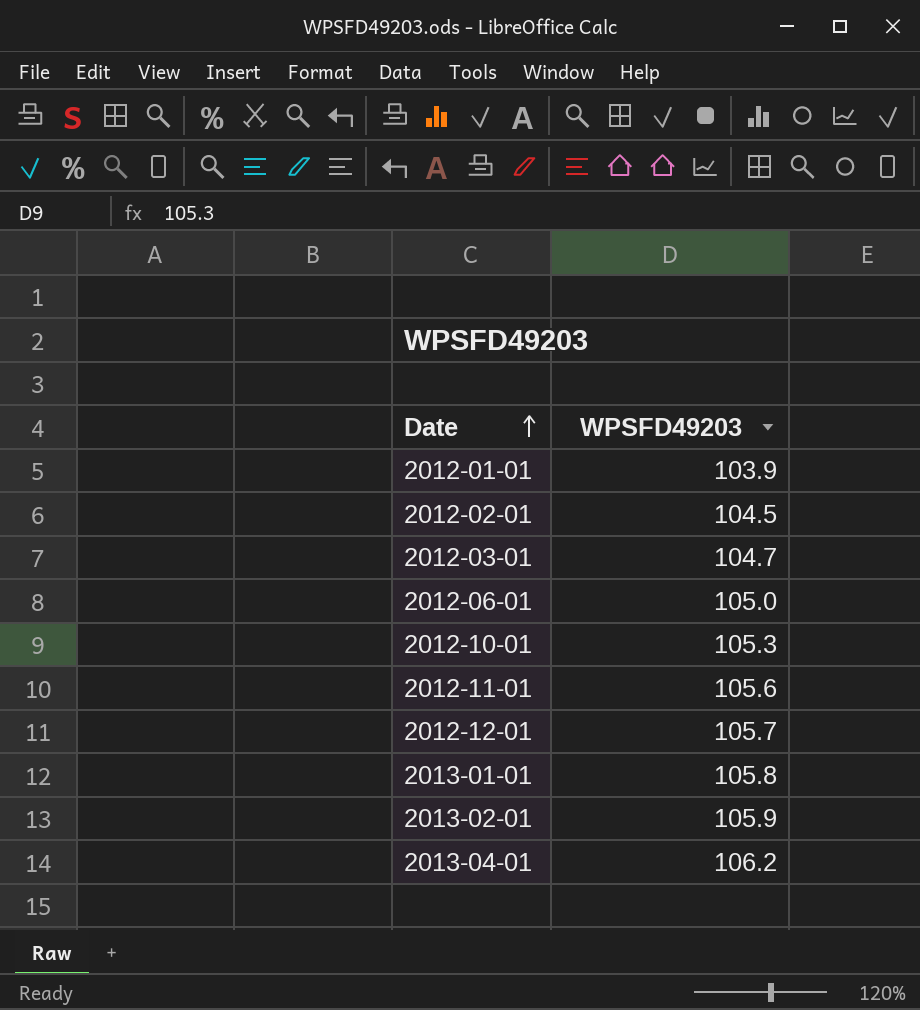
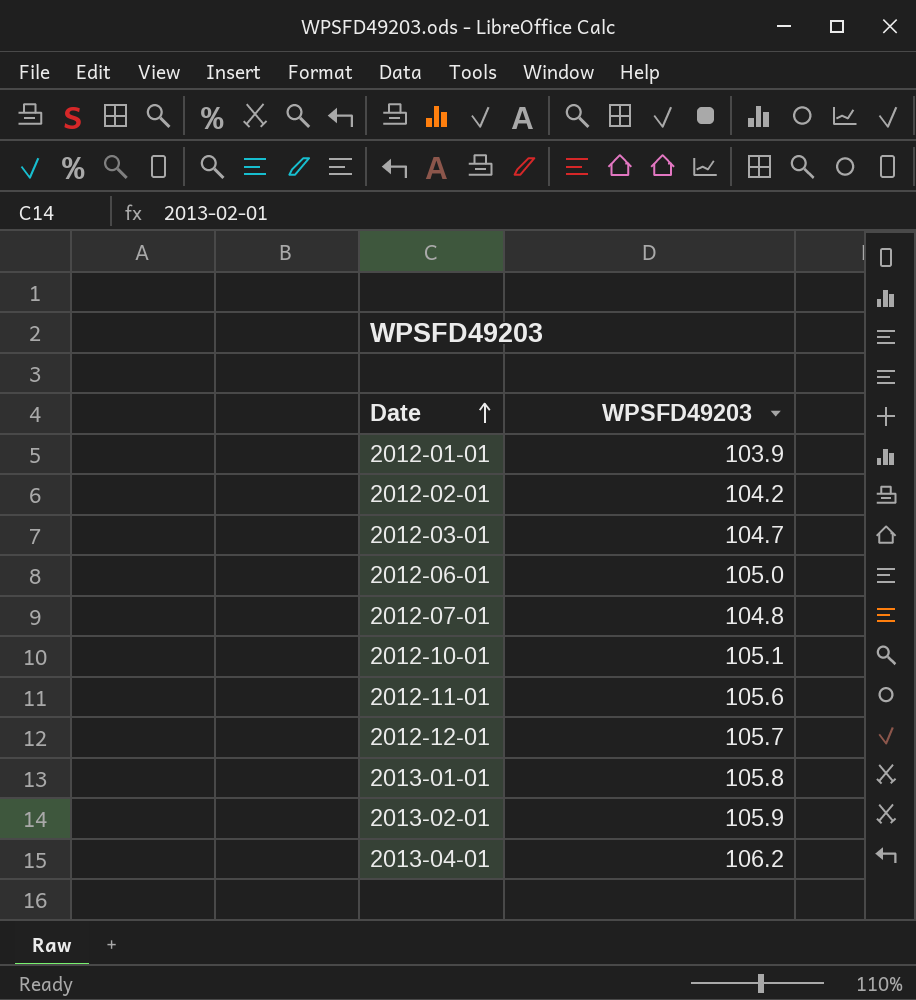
2012-02-01 | WPSFD49203: 104.5 -> 104.2
row 2012-07-01: none -> 104.8
2012-10-01 | WPSFD49203: 105.3 -> 105.1

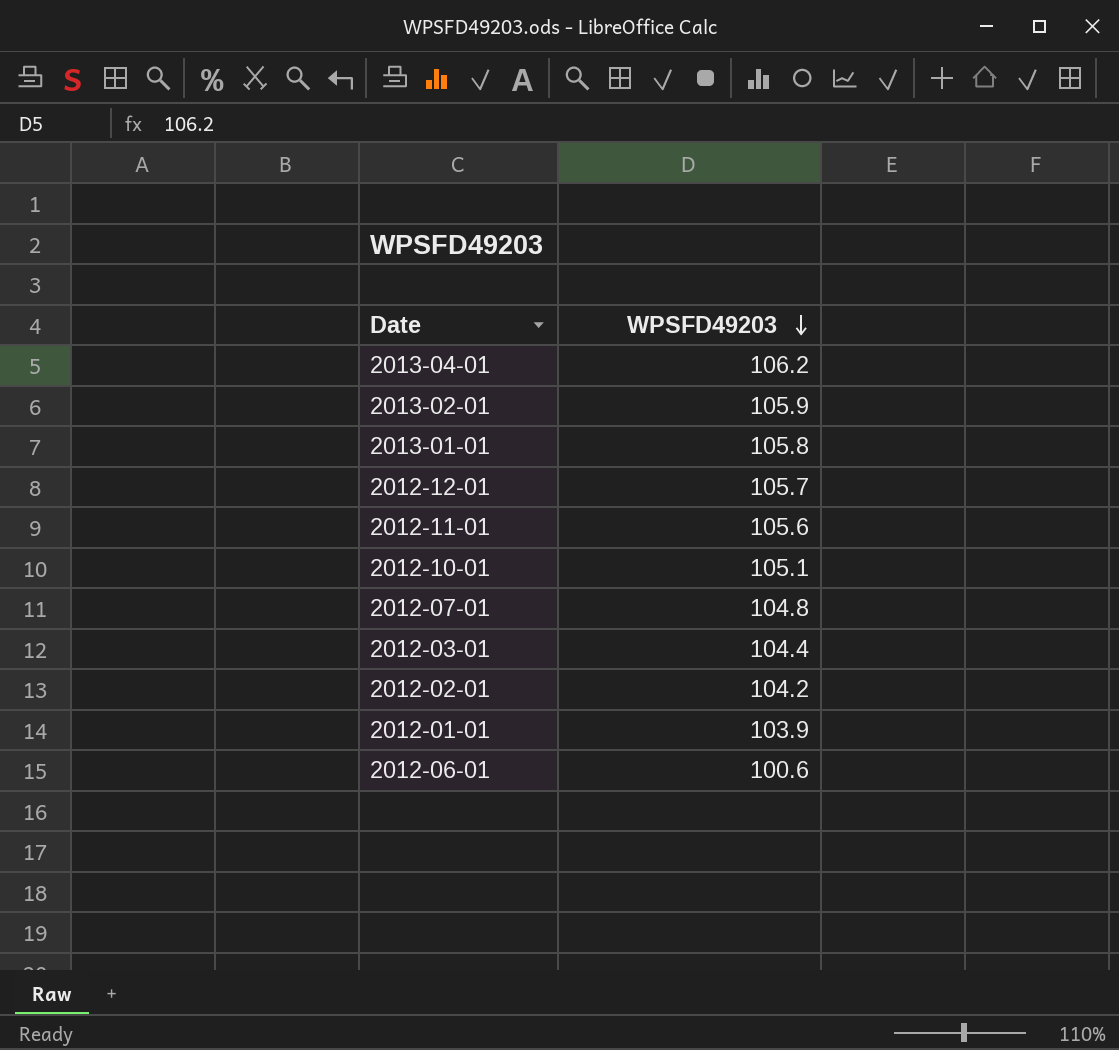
row order: Date ascending -> WPSFD49203 descending
2012-03-01 | WPSFD49203: 104.7 -> 104.4
2012-06-01 | WPSFD49203: 105.0 -> 100.6

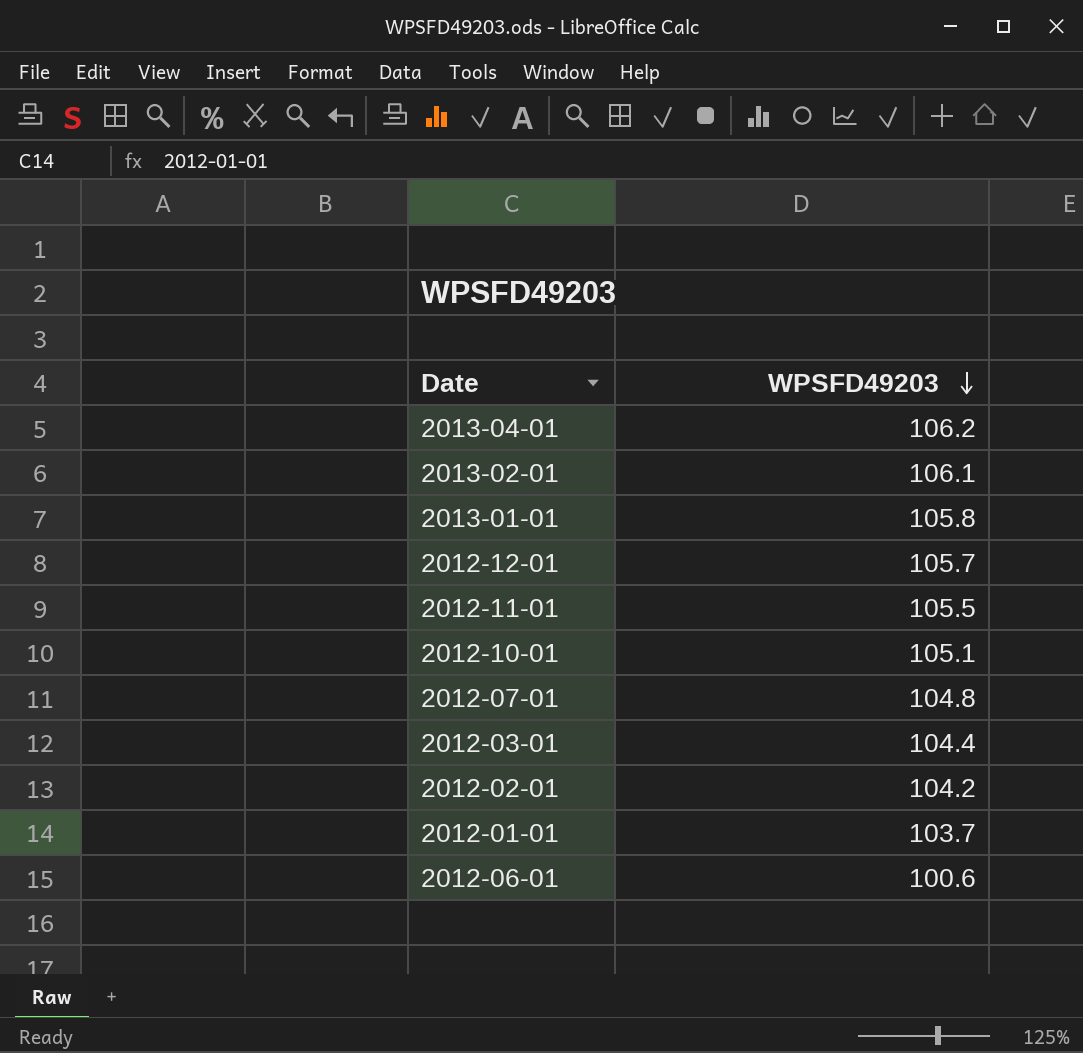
2013-02-01 | WPSFD49203: 105.9 -> 106.1
2012-11-01 | WPSFD49203: 105.6 -> 105.5
2012-01-01 | WPSFD49203: 103.9 -> 103.7

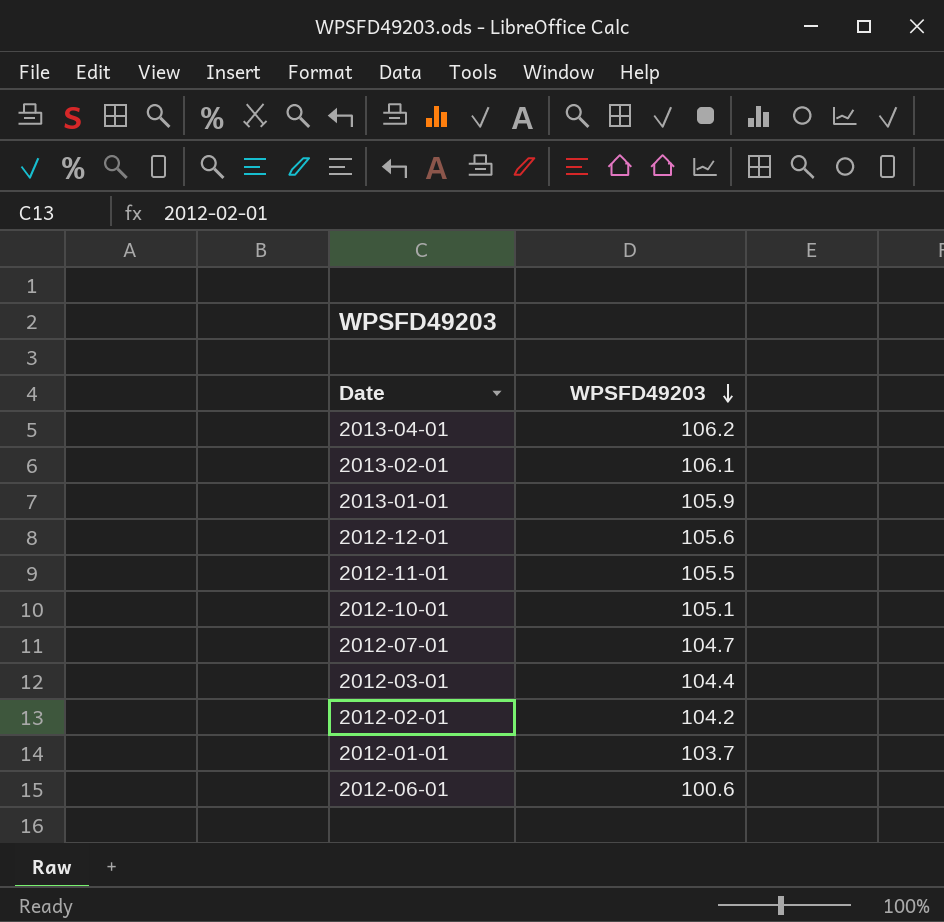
2013-01-01 | WPSFD49203: 105.8 -> 105.9
2012-12-01 | WPSFD49203: 105.7 -> 105.6
2012-07-01 | WPSFD49203: 104.8 -> 104.7

